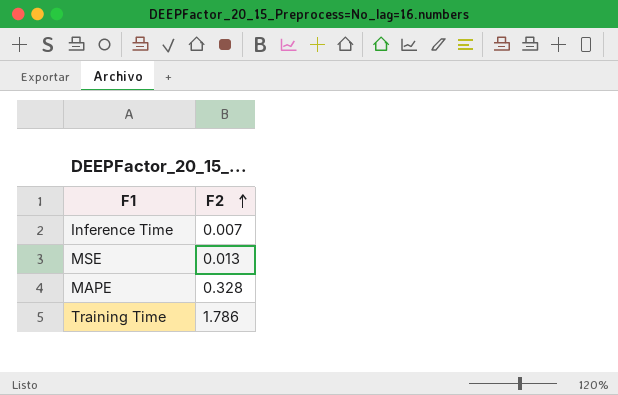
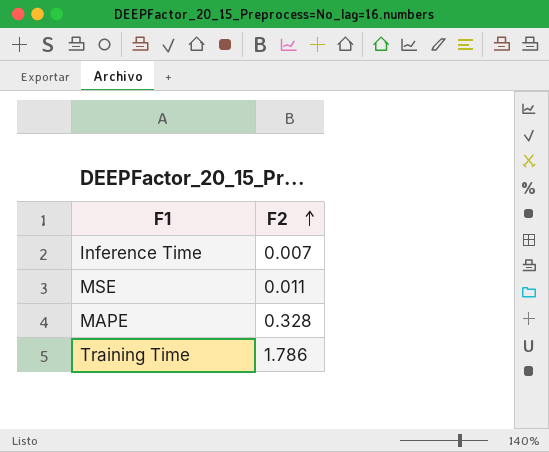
MSE | F2: 0.013 -> 0.011

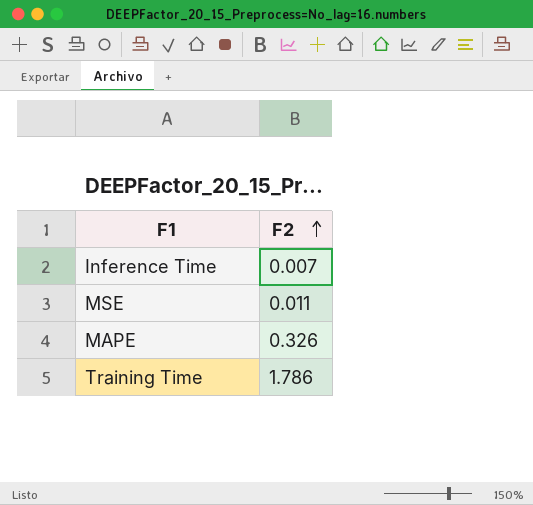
MAPE | F2: 0.328 -> 0.326

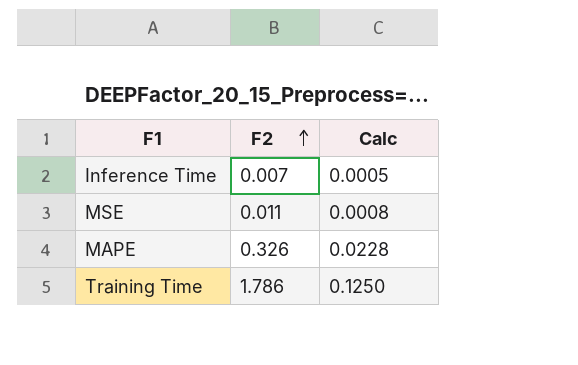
column Calc | formula: none -> [F2] * 0.07

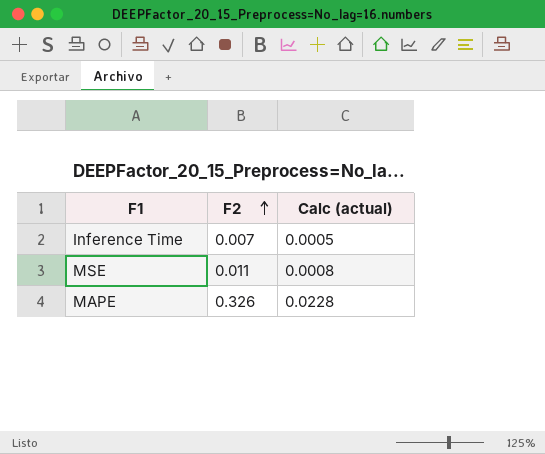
column name: Calc -> Calc (actual)
row Training Time: 1.786 | 0.1250 -> none

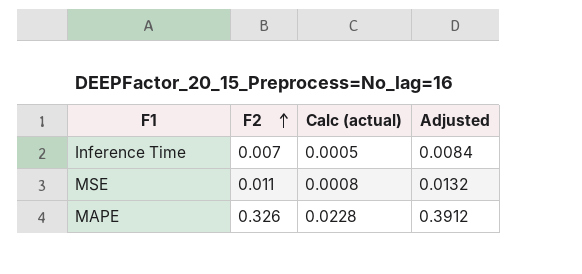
column Adjusted | formula: none -> [F2] * 1.2

